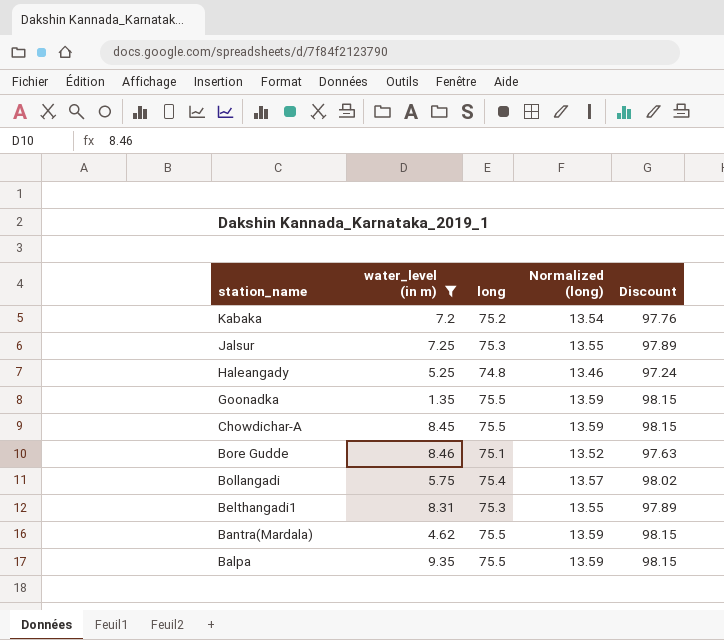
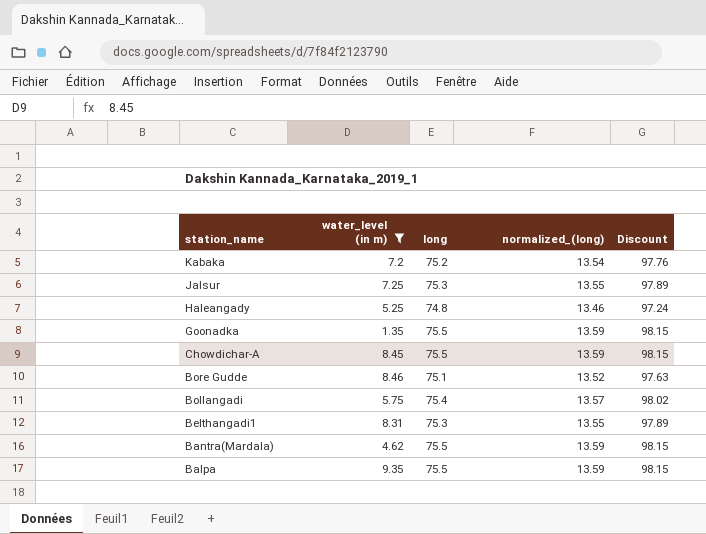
column name: Normalized (long) -> normalized_(long)

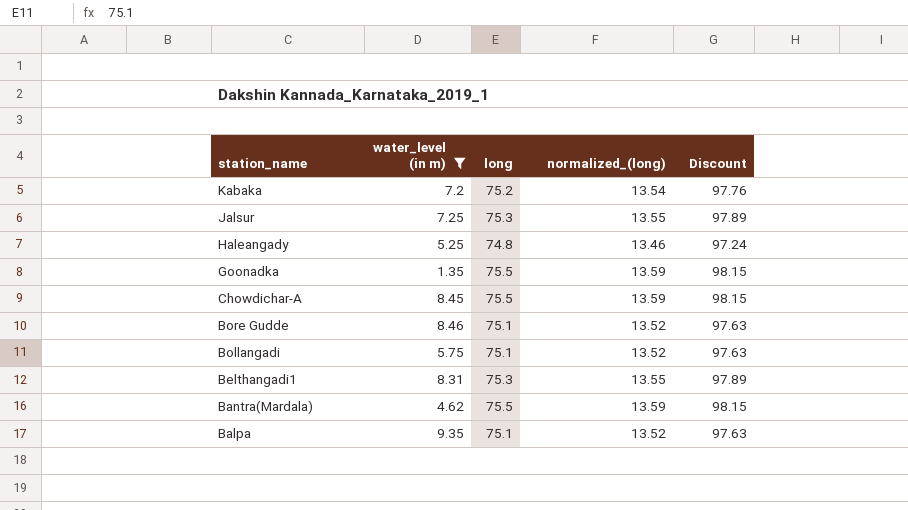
Bollangadi | long: 75.4 -> 75.1
Bollangadi | normalized_(long): 13.57 -> 13.52
Bollangadi | Discount: 98.02 -> 97.63
Balpa | long: 75.5 -> 75.1
Balpa | normalized_(long): 13.59 -> 13.52
Balpa | Discount: 98.15 -> 97.63

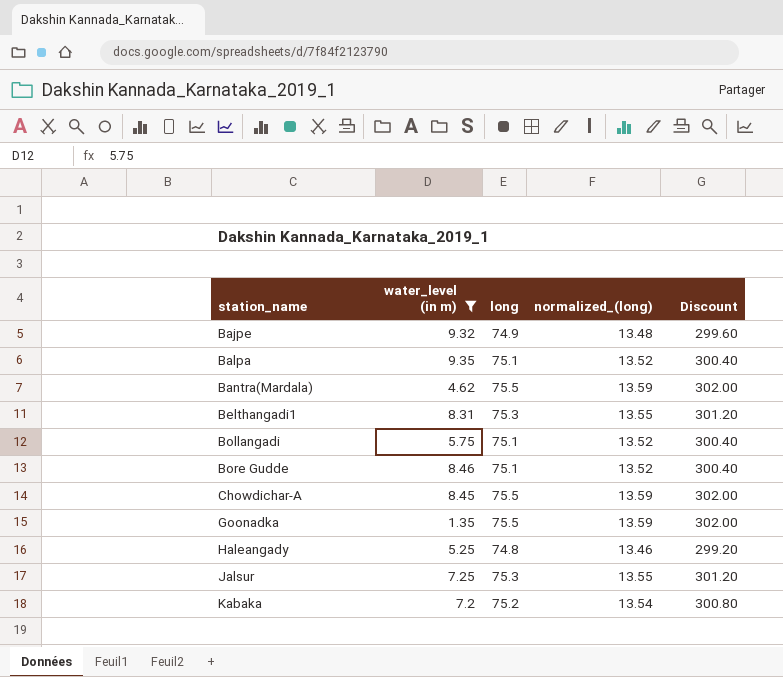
row order: station_name descending -> station_name ascending
column Discount | formula: [long] * 1.3 -> [long] * 4
row Bajpe: none -> 9.32 | 74.9 | 13.48 | 299.60

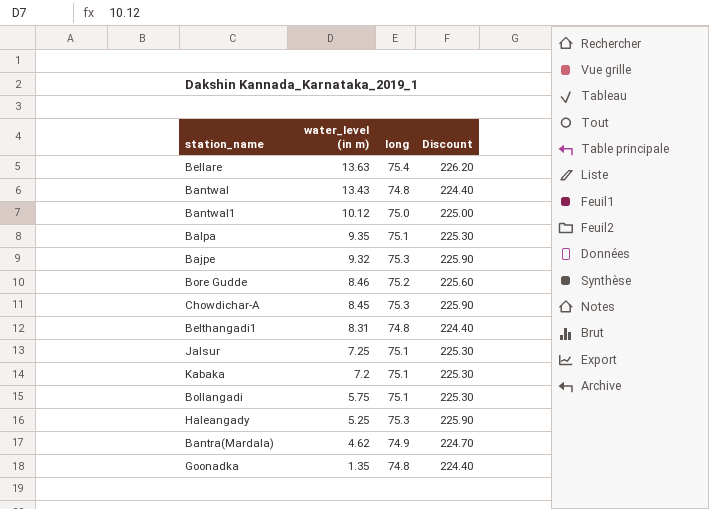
filter: water_level (in m) <= 9.35 -> none
row order: station_name ascending -> water_level (in m) descending
column normalized_(long) | formula: [long] * 0.18 -> none
column Discount | formula: [long] * 4 -> [long] * 3
Bajpe | long: 74.9 -> 75.3
Bore Gudde | long: 75.1 -> 75.2
Chowdichar-A | long: 75.5 -> 75.3
Belthangadi1 | long: 75.3 -> 74.8
Jalsur | long: 75.3 -> 75.1
Kabaka | long: 75.2 -> 75.1
Haleangady | long: 74.8 -> 75.3
Bantra(Mardala) | long: 75.5 -> 74.9
Goonadka | long: 75.5 -> 74.8

